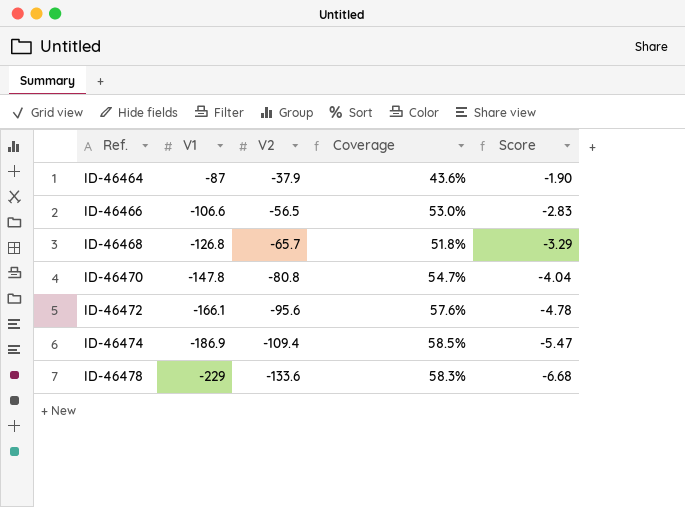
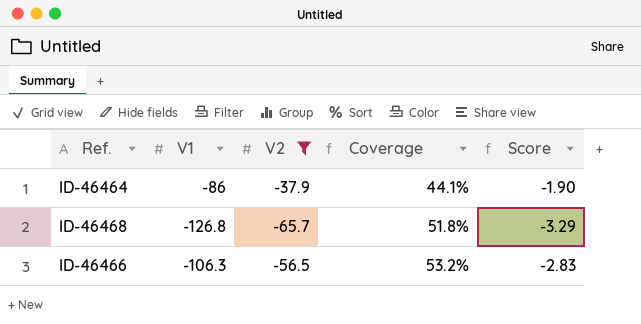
filter: none -> V2 >= -65.7
row order: Ref. ascending -> Coverage ascending
ID-46464 | V1: -87 -> -86
ID-46464 | Coverage: 43.6% -> 44.1%
ID-46466 | V1: -106.6 -> -106.3
ID-46466 | Coverage: 53.0% -> 53.2%

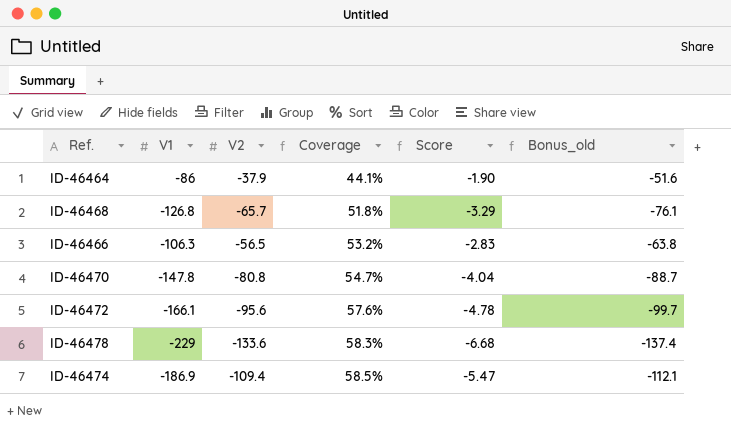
filter: V2 >= -65.7 -> none
column Bonus_old | formula: none -> [V1] * 0.6

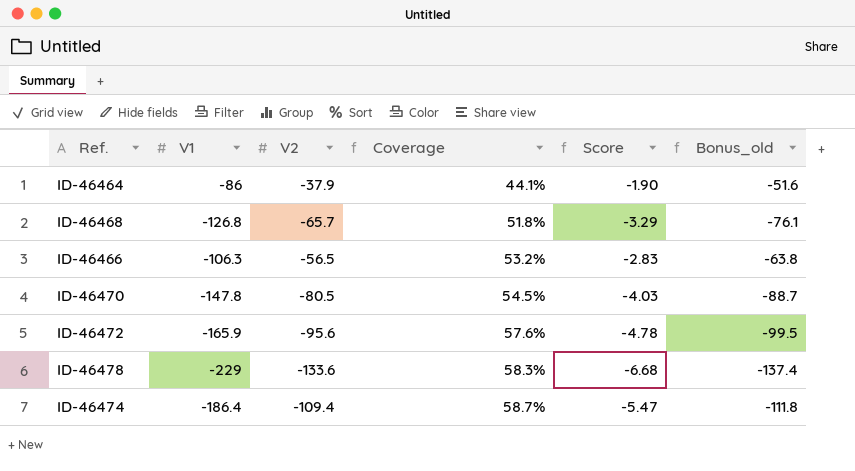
ID-46470 | V2: -80.8 -> -80.5
ID-46470 | Coverage: 54.7% -> 54.5%
ID-46470 | Score: -4.04 -> -4.03
ID-46472 | V1: -166.1 -> -165.9
ID-46472 | Bonus_old: -99.7 -> -99.5
ID-46474 | V1: -186.9 -> -186.4
ID-46474 | Coverage: 58.5% -> 58.7%
ID-46474 | Bonus_old: -112.1 -> -111.8

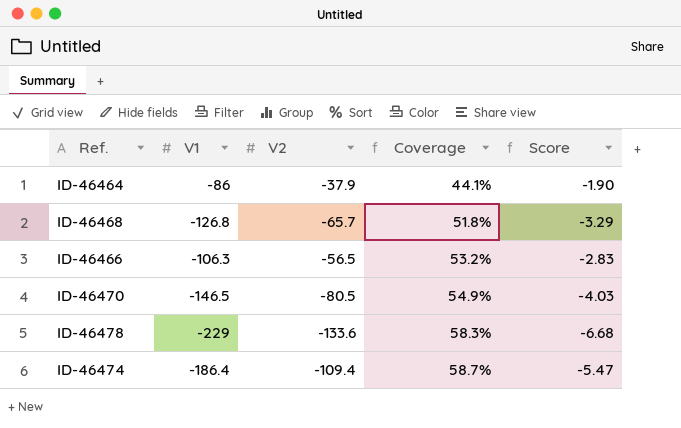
column Bonus_old | formula: [V1] * 0.6 -> none
row ID-46472: -165.9 | -95.6 | 57.6% | -4.78 | -99.5 -> none
ID-46470 | V1: -147.8 -> -146.5
ID-46470 | Coverage: 54.5% -> 54.9%

